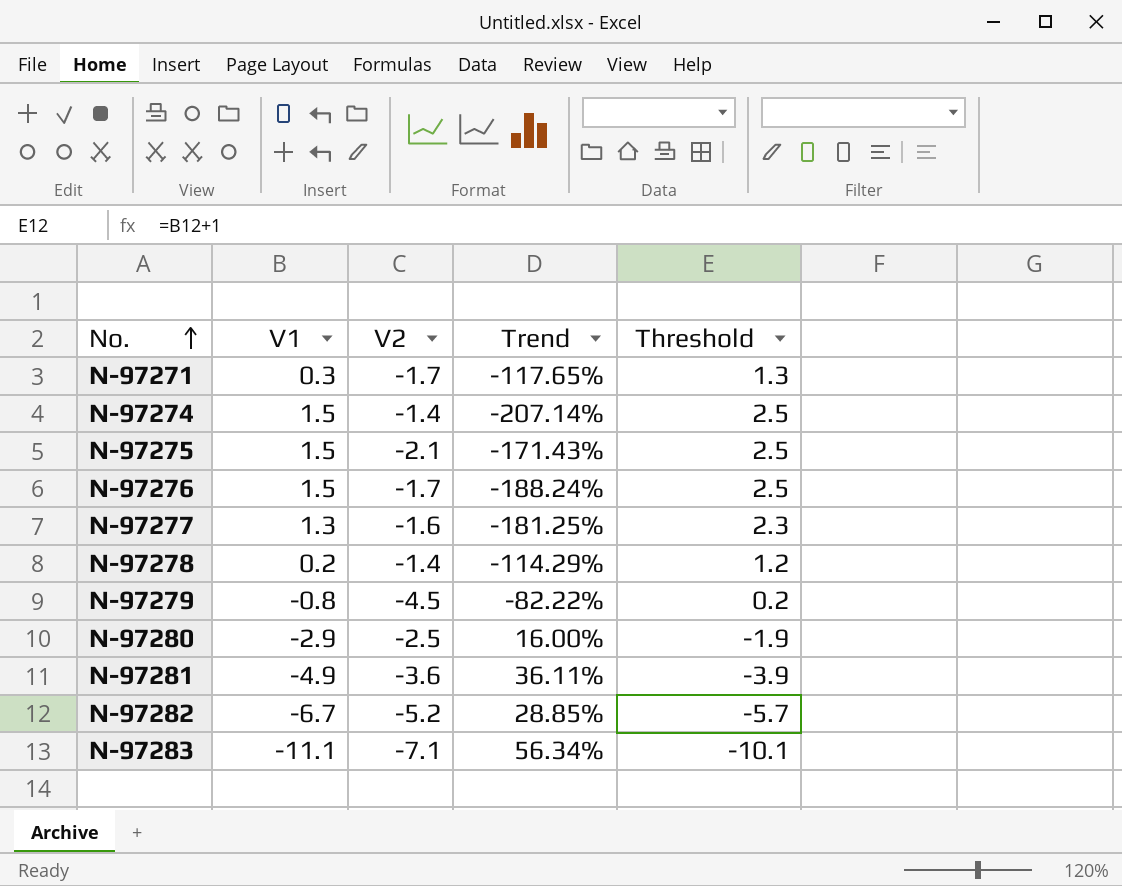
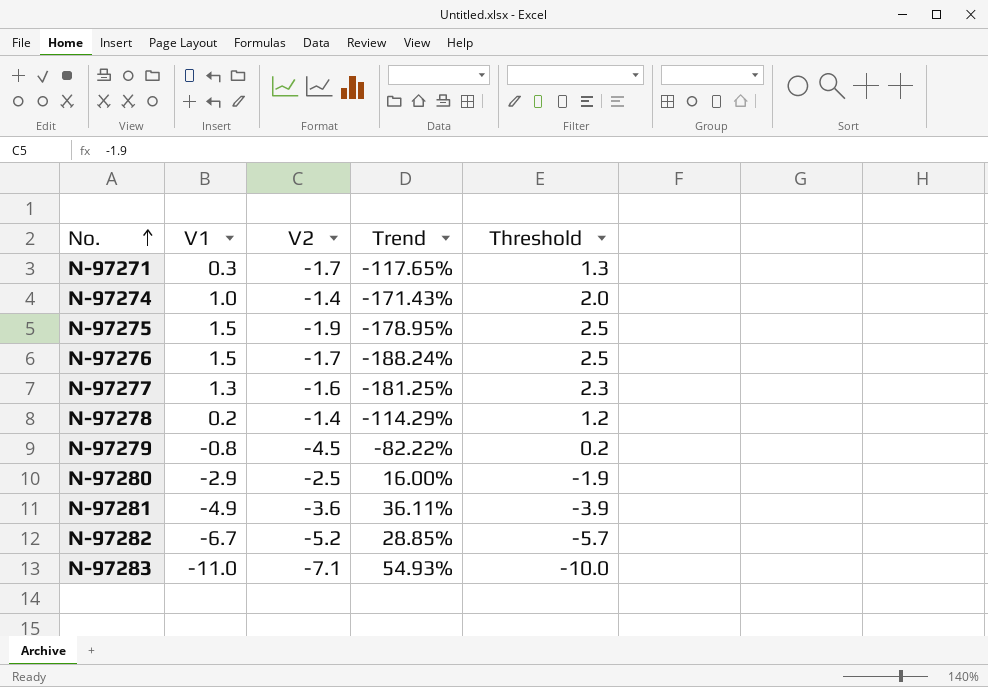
N-97274 | V1: 1.5 -> 1.0
N-97274 | Trend: -207.14% -> -171.43%
N-97274 | Threshold: 2.5 -> 2.0
N-97275 | V2: -2.1 -> -1.9
N-97275 | Trend: -171.43% -> -178.95%
N-97283 | V1: -11.1 -> -11.0
N-97283 | Trend: 56.34% -> 54.93%
N-97283 | Threshold: -10.1 -> -10.0

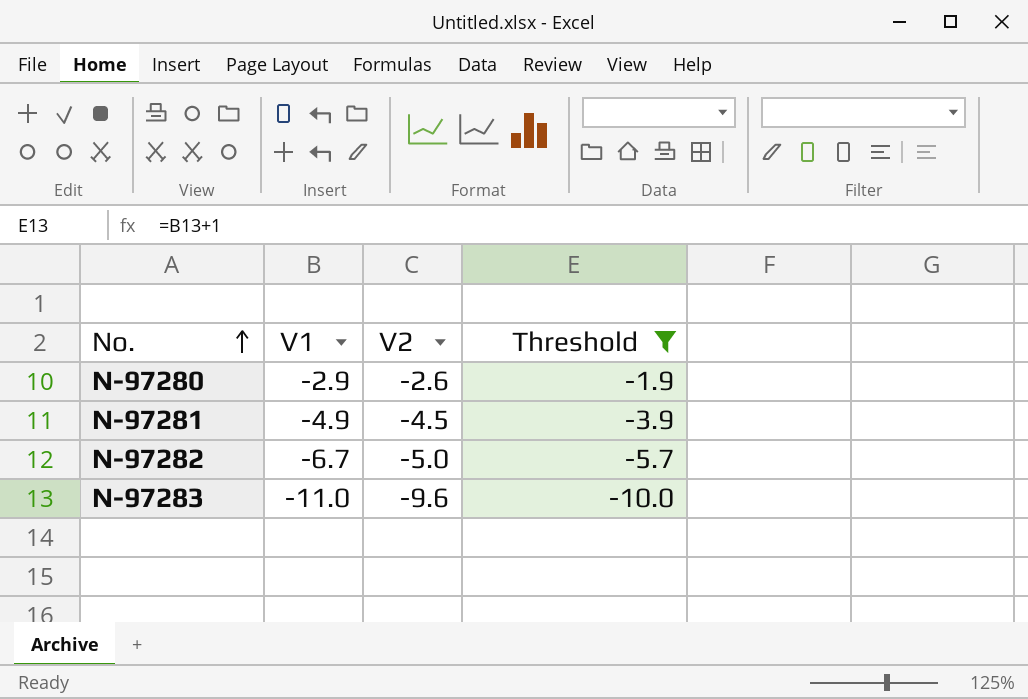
filter: none -> Threshold <= -1.9
column Trend | formula: ([V1] - [V2]) / [V2] -> none
N-97280 | V2: -2.5 -> -2.6
N-97281 | V2: -3.6 -> -4.5
N-97282 | V2: -5.2 -> -5.0
N-97283 | V2: -7.1 -> -9.6

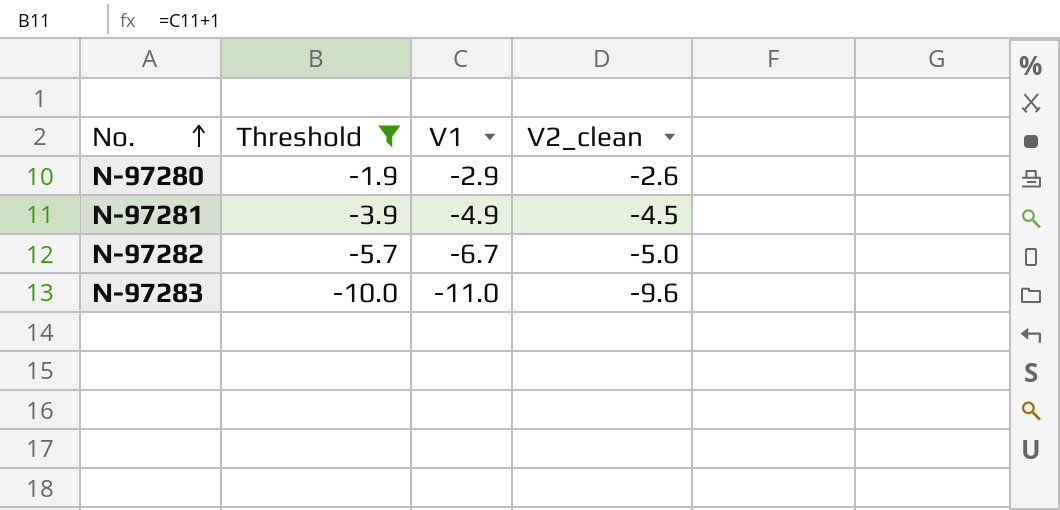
column Threshold | position: 4 -> 2
column name: V2 -> V2_clean

